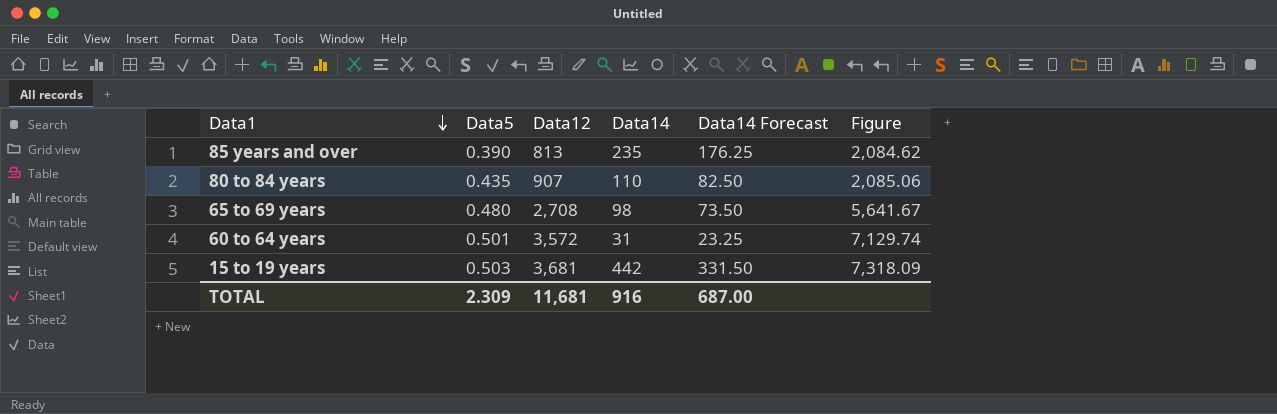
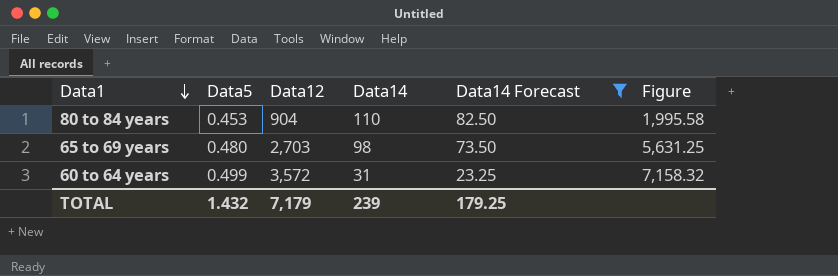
filter: none -> Data14 Forecast <= 82.50
80 to 84 years | Data5: 0.435 -> 0.453
80 to 84 years | Data12: 907 -> 904
80 to 84 years | Figure: 2,085.06 -> 1,995.58
65 to 69 years | Data12: 2,708 -> 2,703
65 to 69 years | Figure: 5,641.67 -> 5,631.25
60 to 64 years | Data5: 0.501 -> 0.499
60 to 64 years | Figure: 7,129.74 -> 7,158.32
TOTAL | Data5: 2.309 -> 1.432
TOTAL | Data12: 11,681 -> 7,179
TOTAL | Data14: 916 -> 239
TOTAL | Data14 Forecast: 687.00 -> 179.25

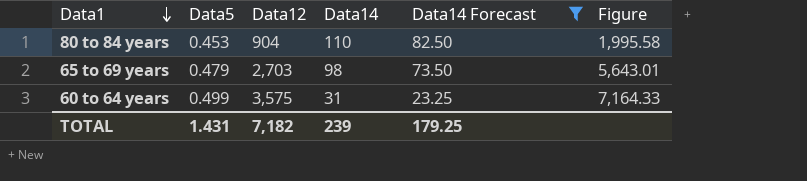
65 to 69 years | Data5: 0.480 -> 0.479
65 to 69 years | Figure: 5,631.25 -> 5,643.01
60 to 64 years | Data12: 3,572 -> 3,575
60 to 64 years | Figure: 7,158.32 -> 7,164.33
TOTAL | Data5: 1.432 -> 1.431
TOTAL | Data12: 7,179 -> 7,182

